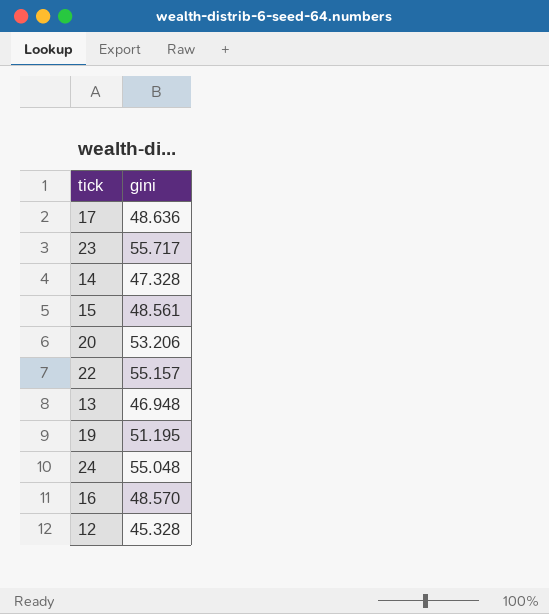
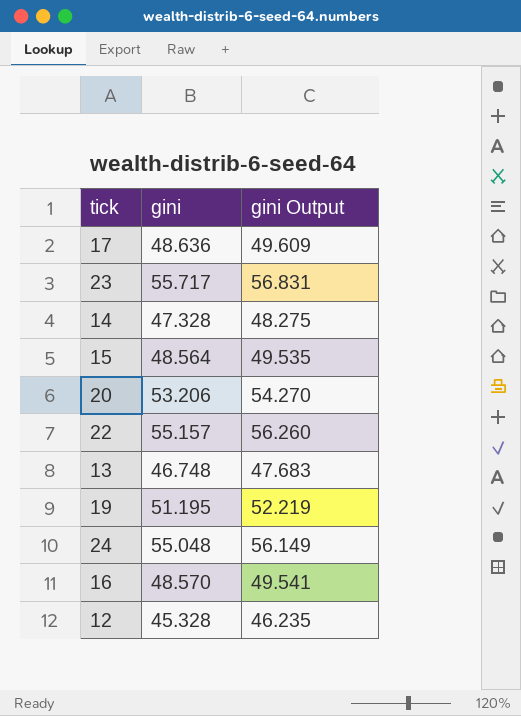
column gini Output | formula: none -> [gini] * 1.02
15 | gini: 48.561 -> 48.564
13 | gini: 46.948 -> 46.748

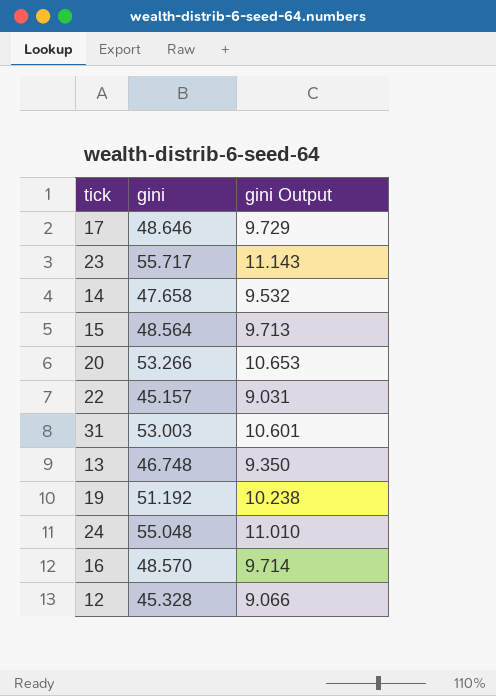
column gini Output | formula: [gini] * 1.02 -> [gini] * 0.2
17 | gini: 48.636 -> 48.646
14 | gini: 47.328 -> 47.658
20 | gini: 53.206 -> 53.266
22 | gini: 55.157 -> 45.157
row 31: none -> 53.003 | 10.601
19 | gini: 51.195 -> 51.192

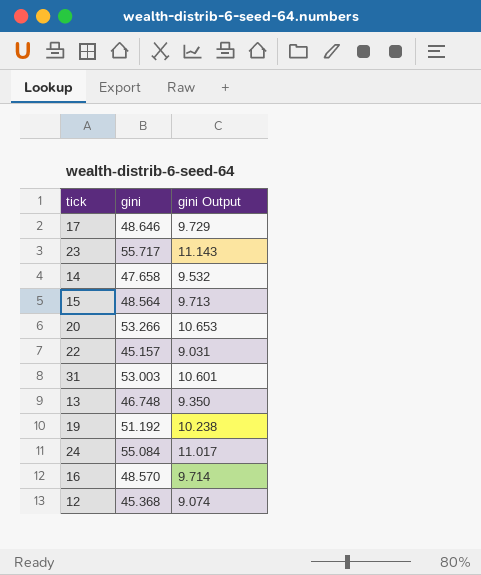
24 | gini: 55.048 -> 55.084
24 | gini Output: 11.010 -> 11.017
12 | gini: 45.328 -> 45.368
12 | gini Output: 9.066 -> 9.074

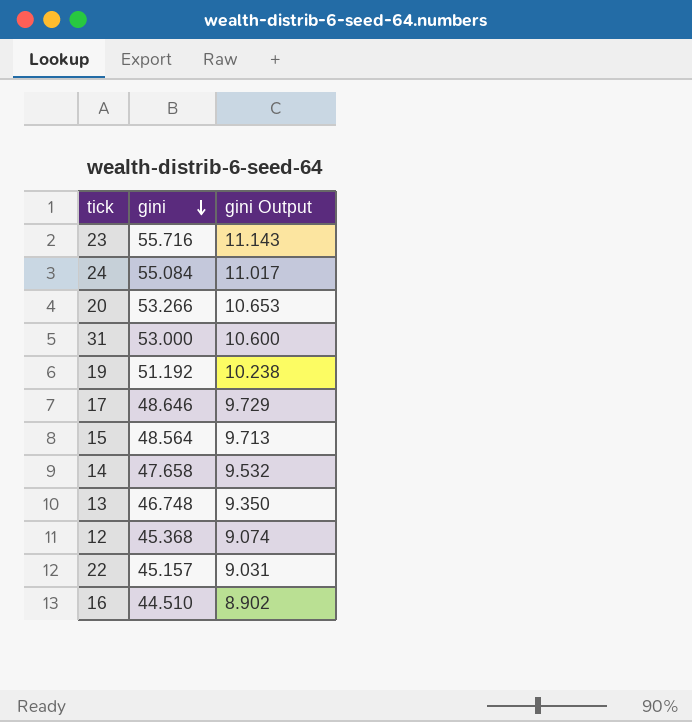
row order: none -> gini descending
23 | gini: 55.717 -> 55.716
31 | gini: 53.003 -> 53.000
31 | gini Output: 10.601 -> 10.600
16 | gini: 48.570 -> 44.510
16 | gini Output: 9.714 -> 8.902

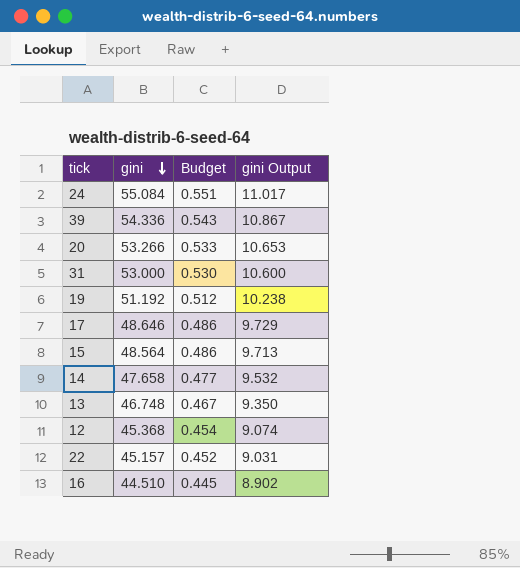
column Budget | formula: none -> [gini] * 0.01
row 23: 55.716 | 11.143 -> none
row 39: none -> 54.336 | 0.543 | 10.867

